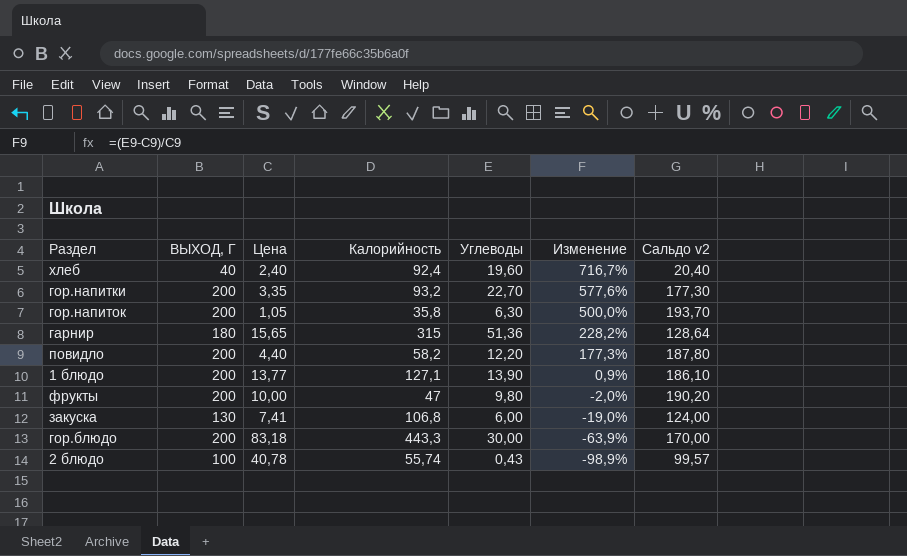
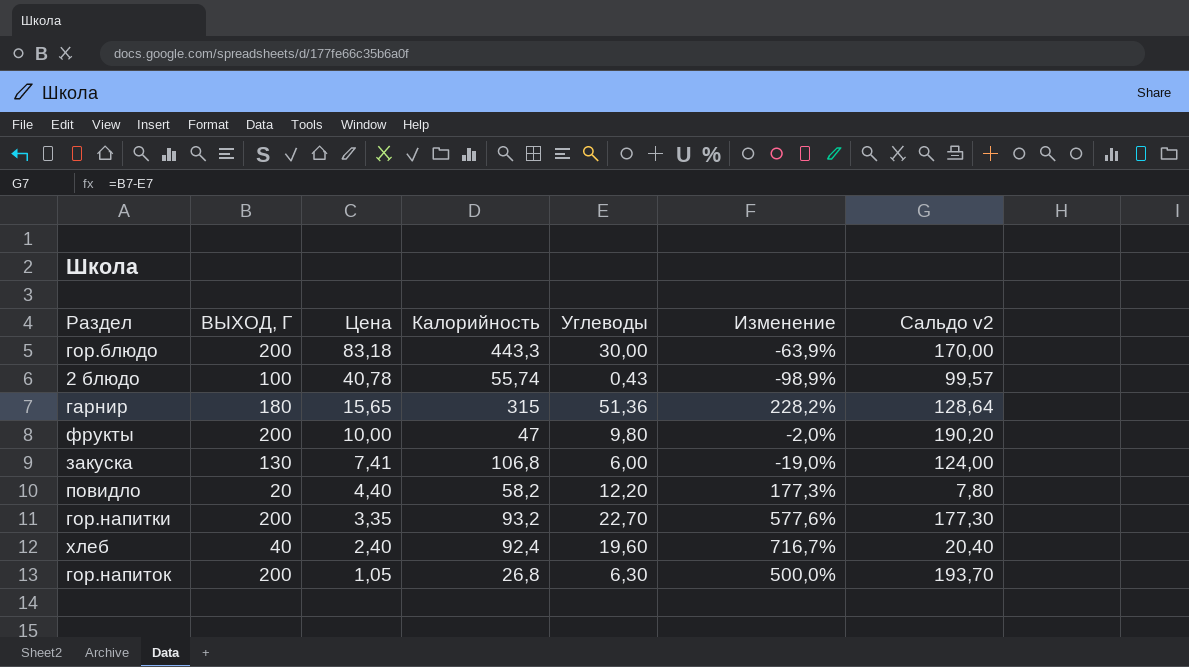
row order: Изменение descending -> Цена descending
row 1 блюдо: 200 | 13,77 | 127,1 | 13,90 | 0,9% | 186,10 -> none
повидло | ВЫХОД, Г: 200 -> 20
повидло | Сальдо v2: 187,80 -> 7,80
гор.напиток | Калорийность: 35,8 -> 26,8

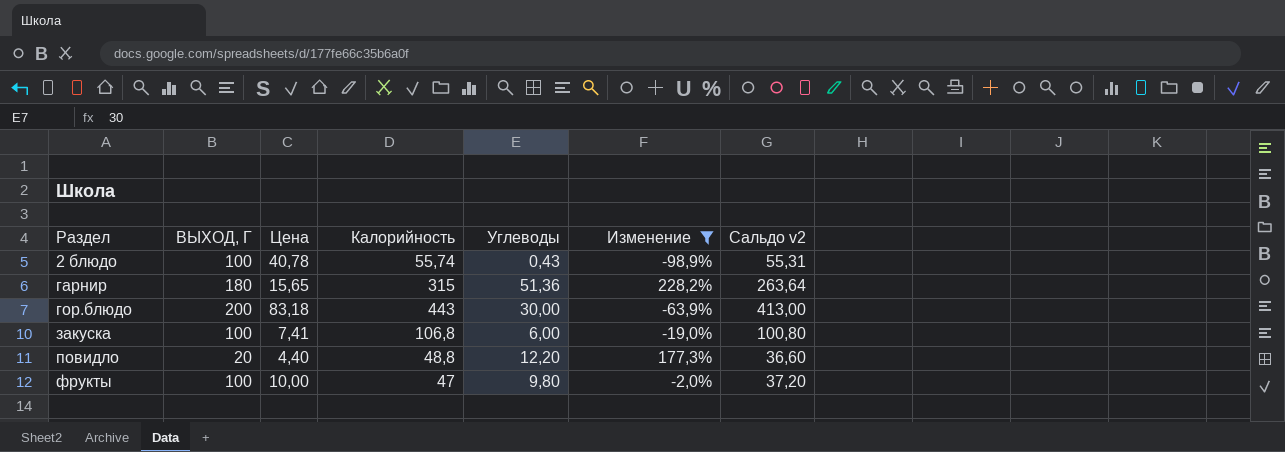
filter: none -> Изменение <= 228,2%
row order: Цена descending -> Раздел ascending
column Сальдо v2 | formula: [ВЫХОД, Г] - [Углеводы] -> [Калорийность] - [Углеводы]
гор.блюдо | Калорийность: 443,3 -> 443
закуска | ВЫХОД, Г: 130 -> 100
повидло | Калорийность: 58,2 -> 48,8
фрукты | ВЫХОД, Г: 200 -> 100

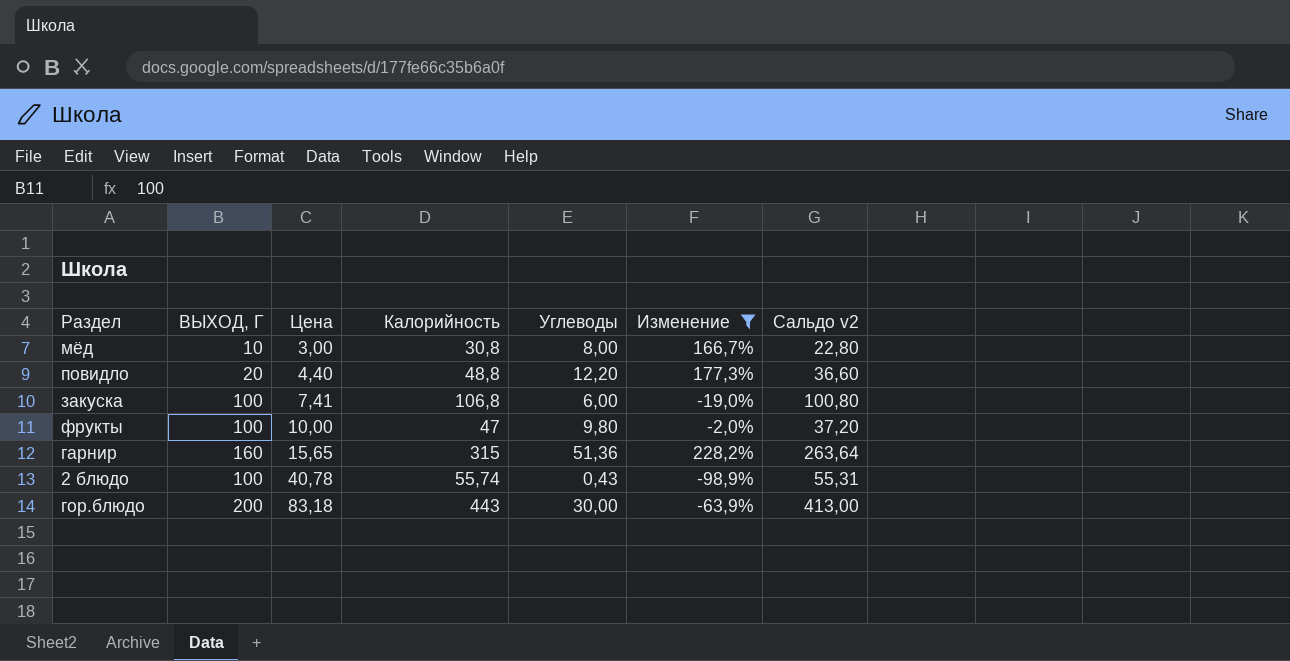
row order: Раздел ascending -> Цена ascending
row мёд: none -> 10 | 3,00 | 30,8 | 8,00 | 166,7% | 22,80
гарнир | ВЫХОД, Г: 180 -> 160

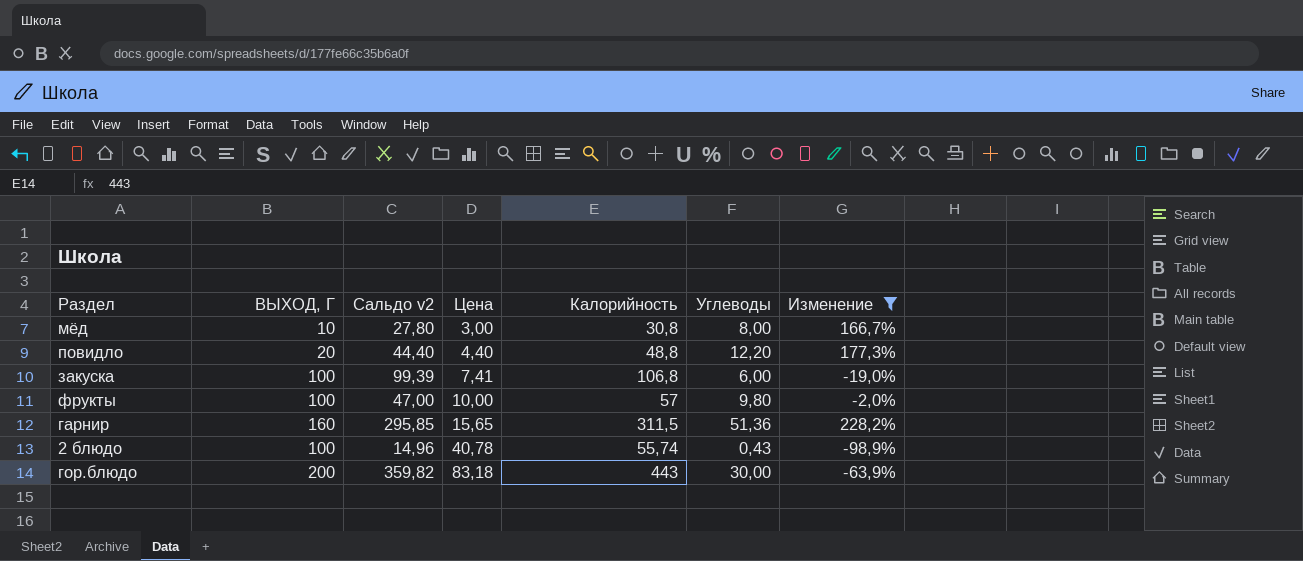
column Сальдо v2 | formula: [Калорийность] - [Углеводы] -> [Калорийность] - [Цена]
column Сальдо v2 | position: 7 -> 3
фрукты | Калорийность: 47 -> 57
гарнир | Калорийность: 315 -> 311,5

